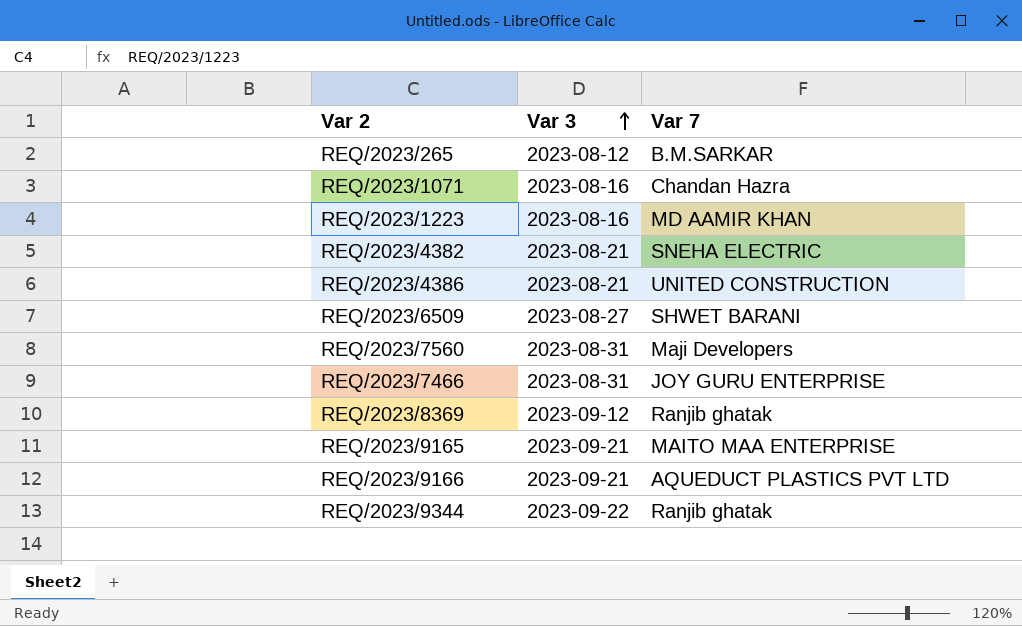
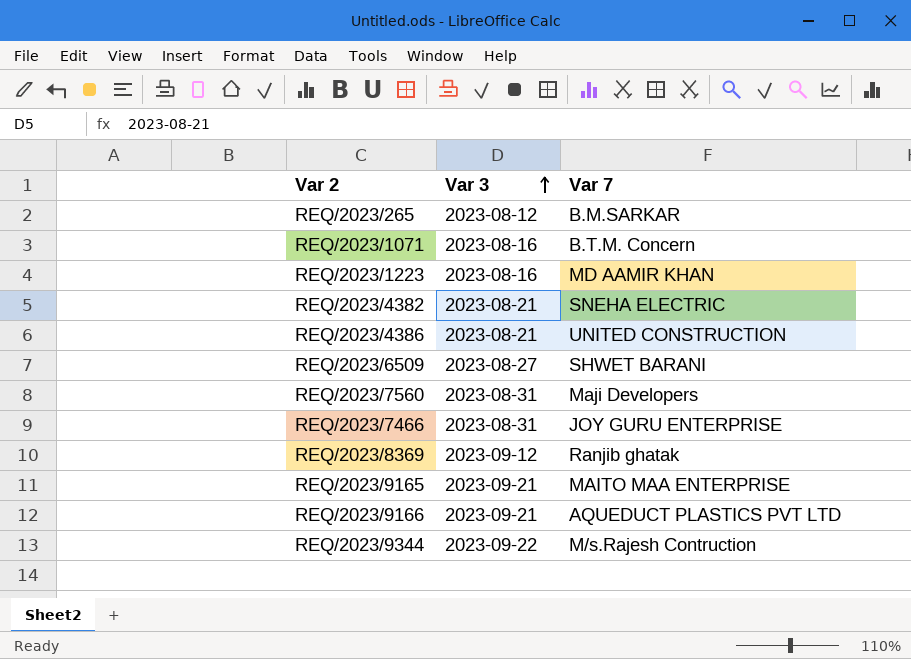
REQ/2023/1071 | Var 7: Chandan Hazra -> B.T.M. Concern
REQ/2023/9344 | Var 7: Ranjib ghatak -> M/s.Rajesh Contruction

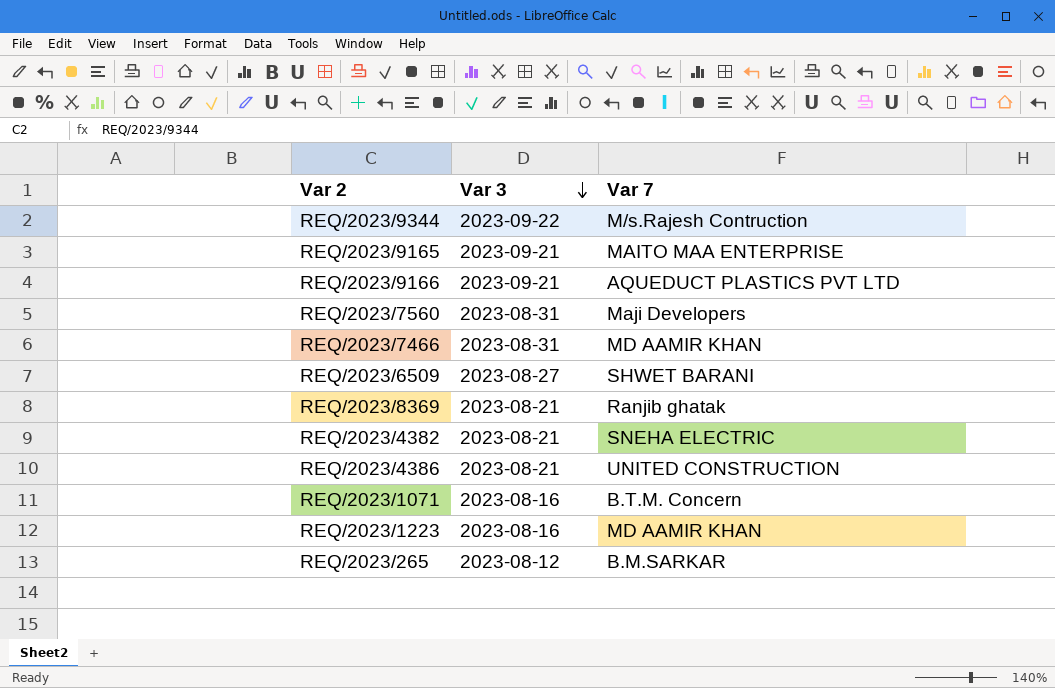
row order: Var 3 ascending -> Var 3 descending
REQ/2023/7466 | Var 7: JOY GURU ENTERPRISE -> MD AAMIR KHAN
REQ/2023/8369 | Var 3: 2023-09-12 -> 2023-08-21

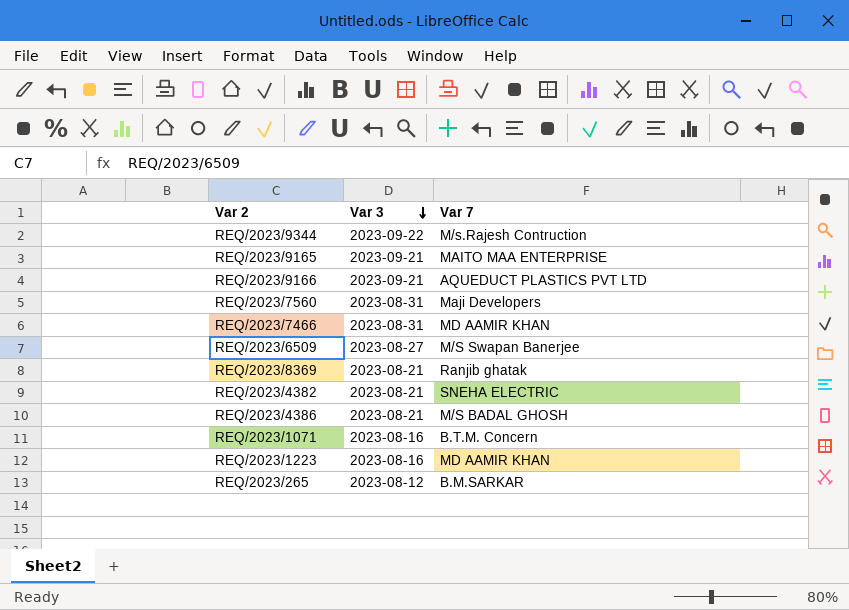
REQ/2023/6509 | Var 7: SHWET BARANI -> M/S Swapan Banerjee
REQ/2023/4386 | Var 7: UNITED CONSTRUCTION -> M/S BADAL GHOSH

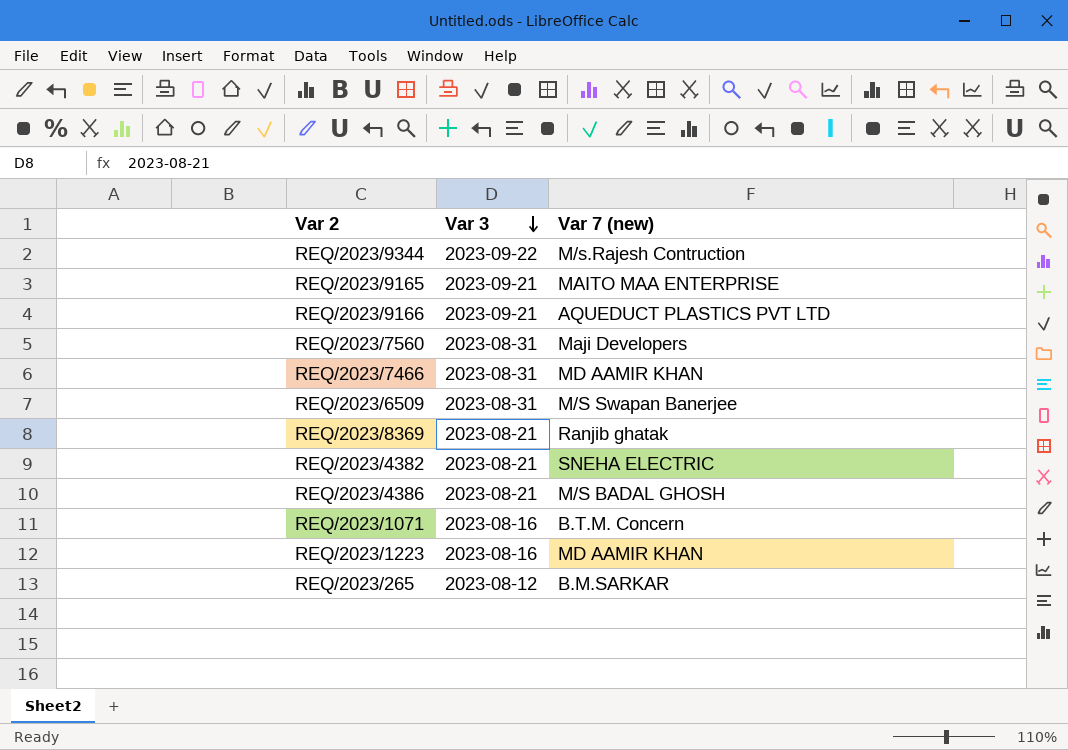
column name: Var 7 -> Var 7 (new)
REQ/2023/6509 | Var 3: 2023-08-27 -> 2023-08-31

